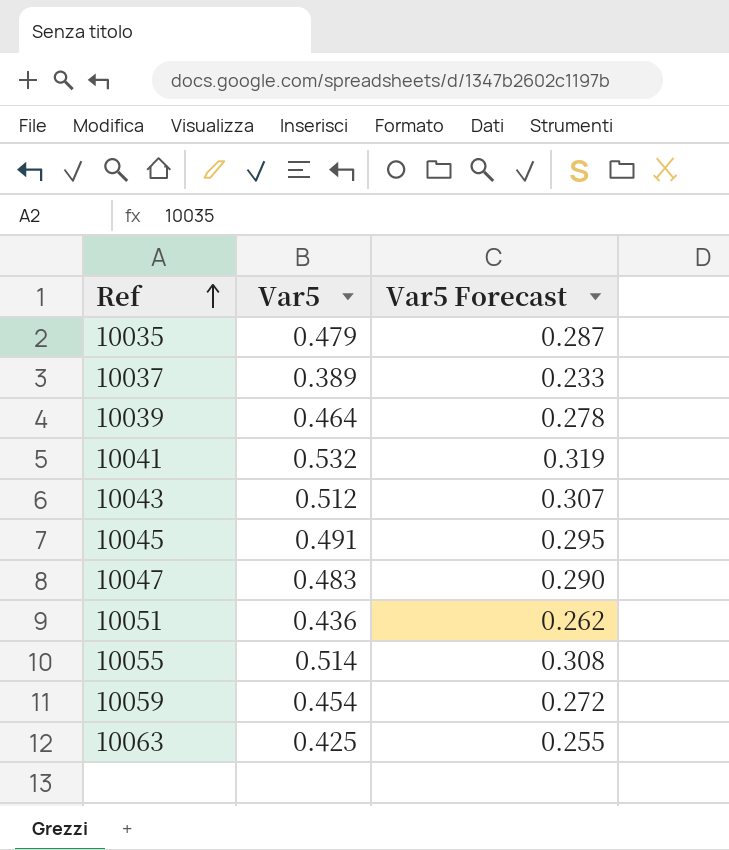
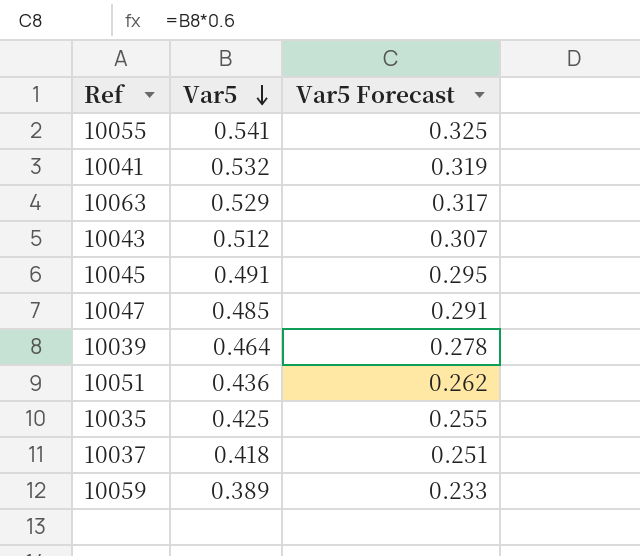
row order: Ref ascending -> Var5 descending
10055 | Var5: 0.514 -> 0.541
10055 | Var5 Forecast: 0.308 -> 0.325
10063 | Var5: 0.425 -> 0.529
10063 | Var5 Forecast: 0.255 -> 0.317
10047 | Var5: 0.483 -> 0.485
10047 | Var5 Forecast: 0.290 -> 0.291
10035 | Var5: 0.479 -> 0.425
10035 | Var5 Forecast: 0.287 -> 0.255
10037 | Var5: 0.389 -> 0.418
10037 | Var5 Forecast: 0.233 -> 0.251
10059 | Var5: 0.454 -> 0.389
10059 | Var5 Forecast: 0.272 -> 0.233

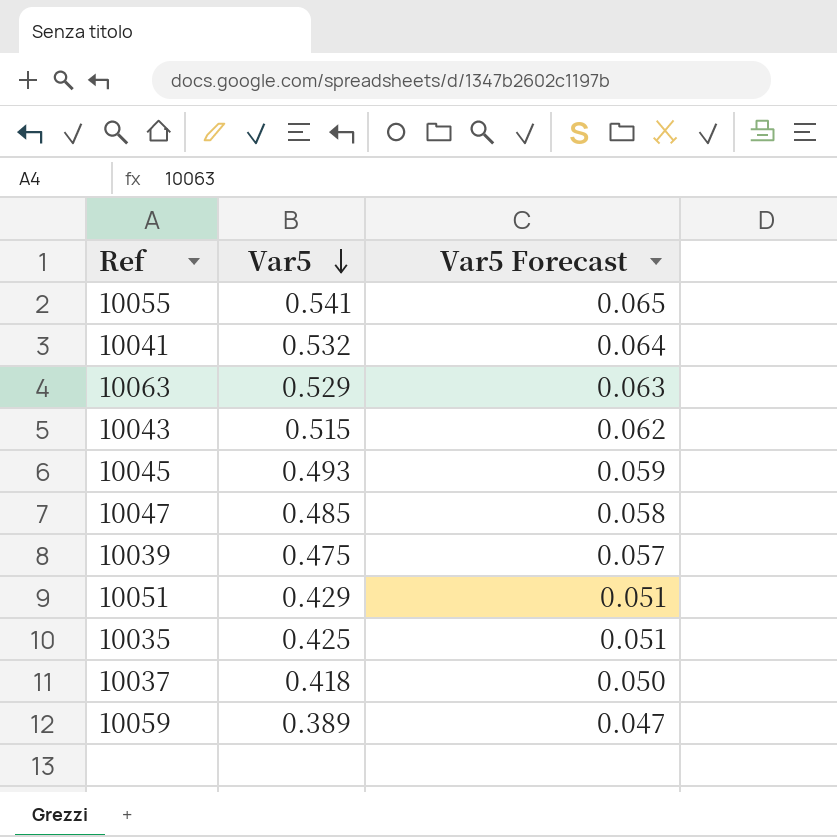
column Var5 Forecast | formula: [Var5] * 0.6 -> [Var5] * 0.12
10043 | Var5: 0.512 -> 0.515
10045 | Var5: 0.491 -> 0.493
10039 | Var5: 0.464 -> 0.475
10051 | Var5: 0.436 -> 0.429

